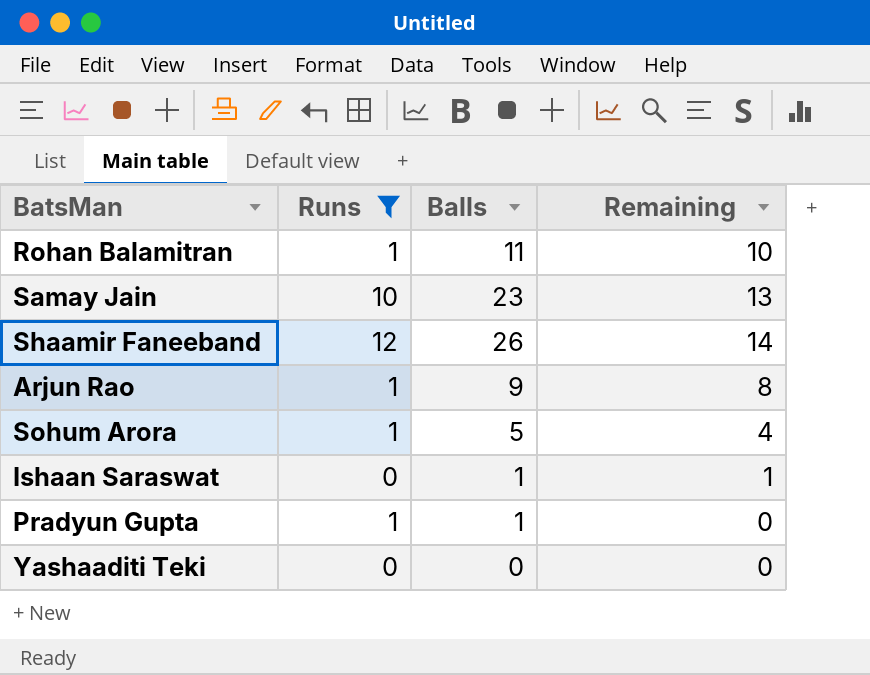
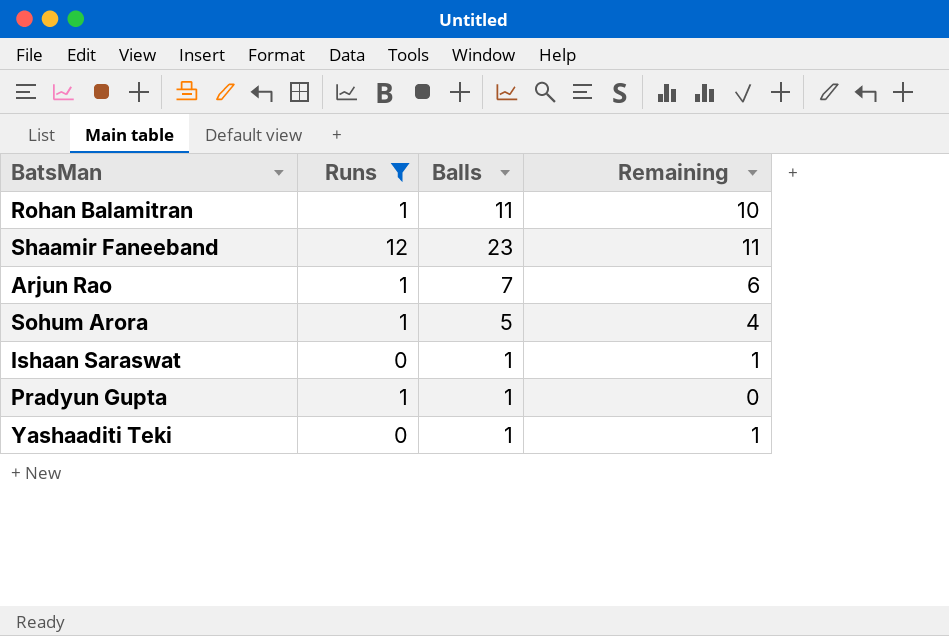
row Samay Jain: 10 | 23 | 13 -> none
Shaamir Faneeband | Balls: 26 -> 23
Shaamir Faneeband | Remaining: 14 -> 11
Arjun Rao | Balls: 9 -> 7
Arjun Rao | Remaining: 8 -> 6
Yashaaditi Teki | Balls: 0 -> 1
Yashaaditi Teki | Remaining: 0 -> 1

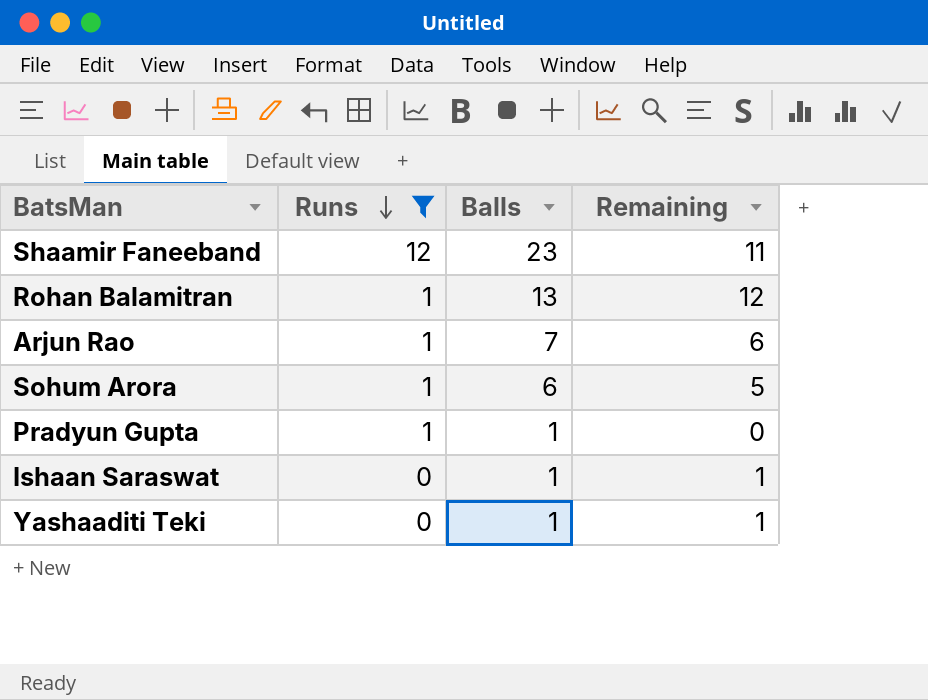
row order: none -> Runs descending
Rohan Balamitran | Balls: 11 -> 13
Rohan Balamitran | Remaining: 10 -> 12
Sohum Arora | Balls: 5 -> 6
Sohum Arora | Remaining: 4 -> 5

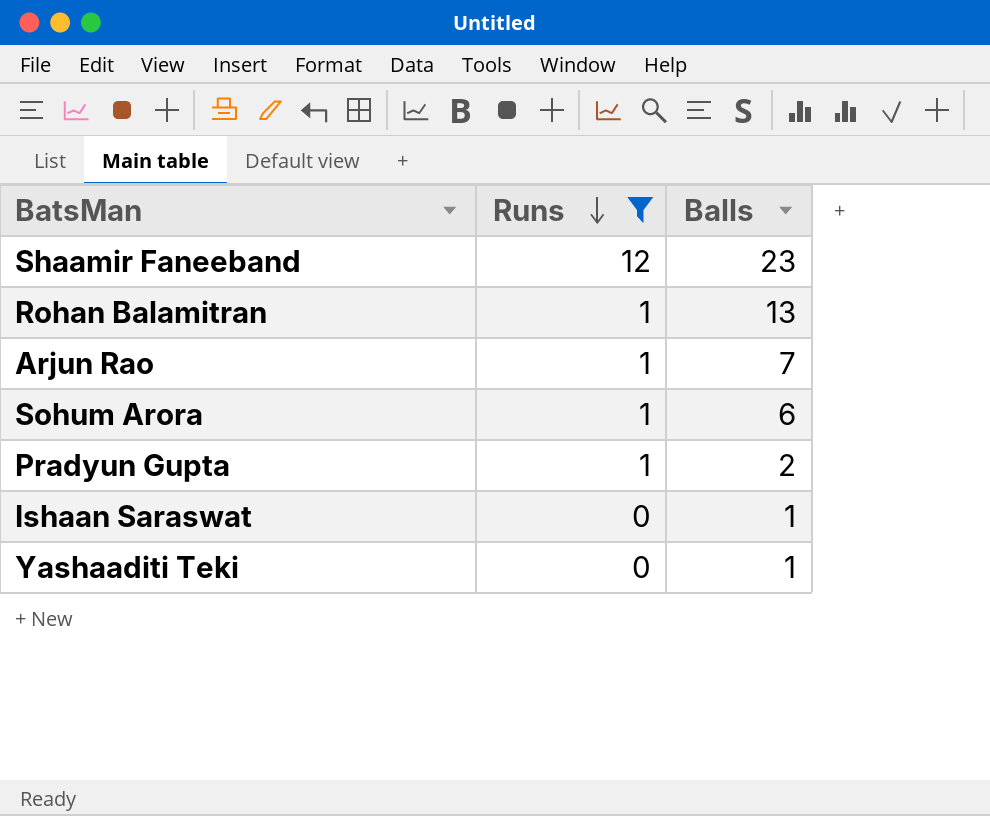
column Remaining | formula: [Balls] - [Runs] -> none
Pradyun Gupta | Balls: 1 -> 2

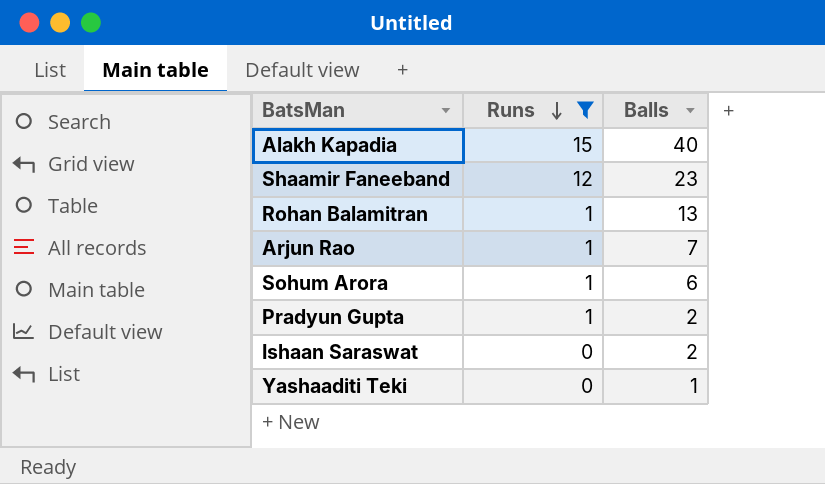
row Alakh Kapadia: none -> 15 | 40
Ishaan Saraswat | Balls: 1 -> 2

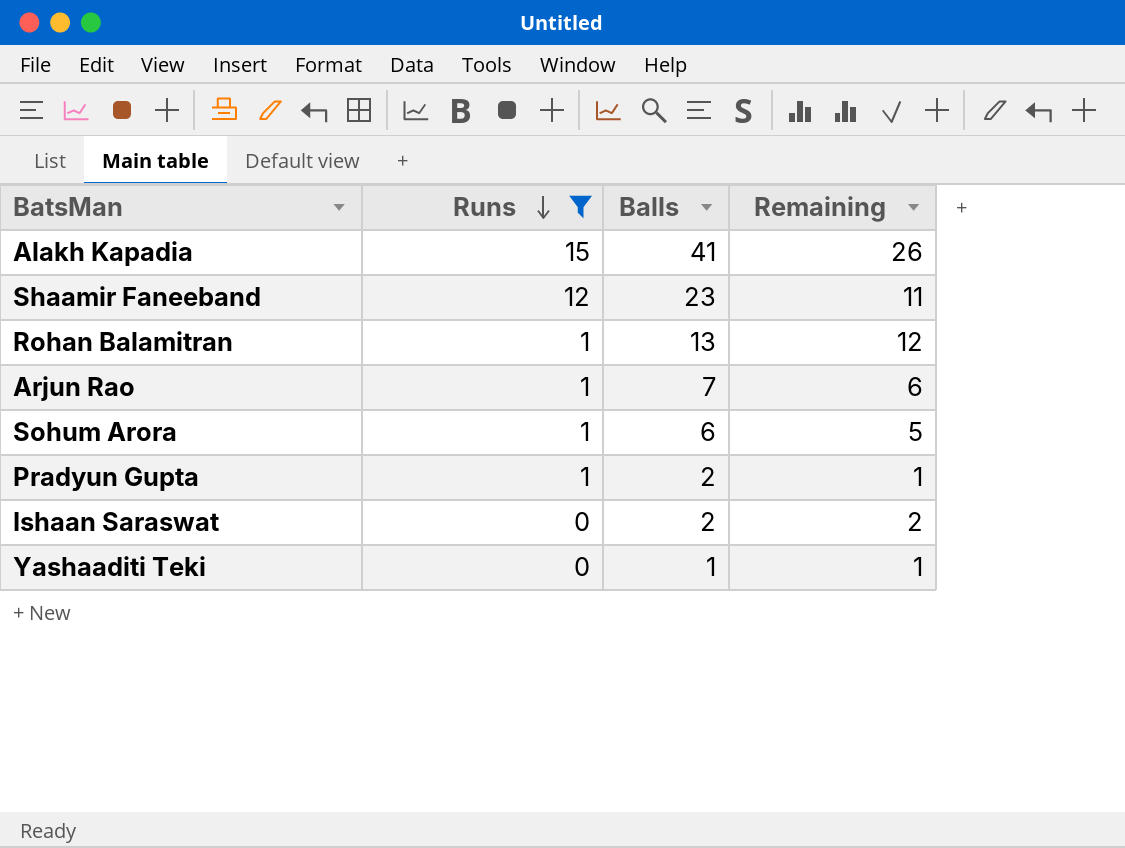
column Remaining | formula: none -> [Balls] - [Runs]
Alakh Kapadia | Balls: 40 -> 41

